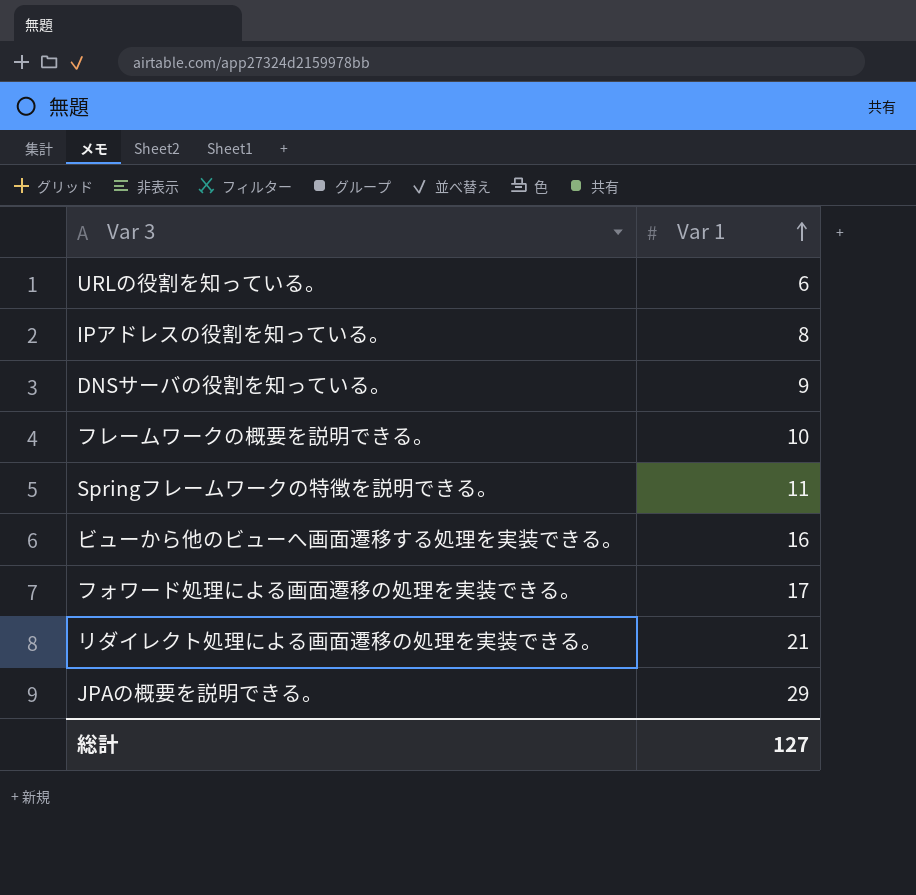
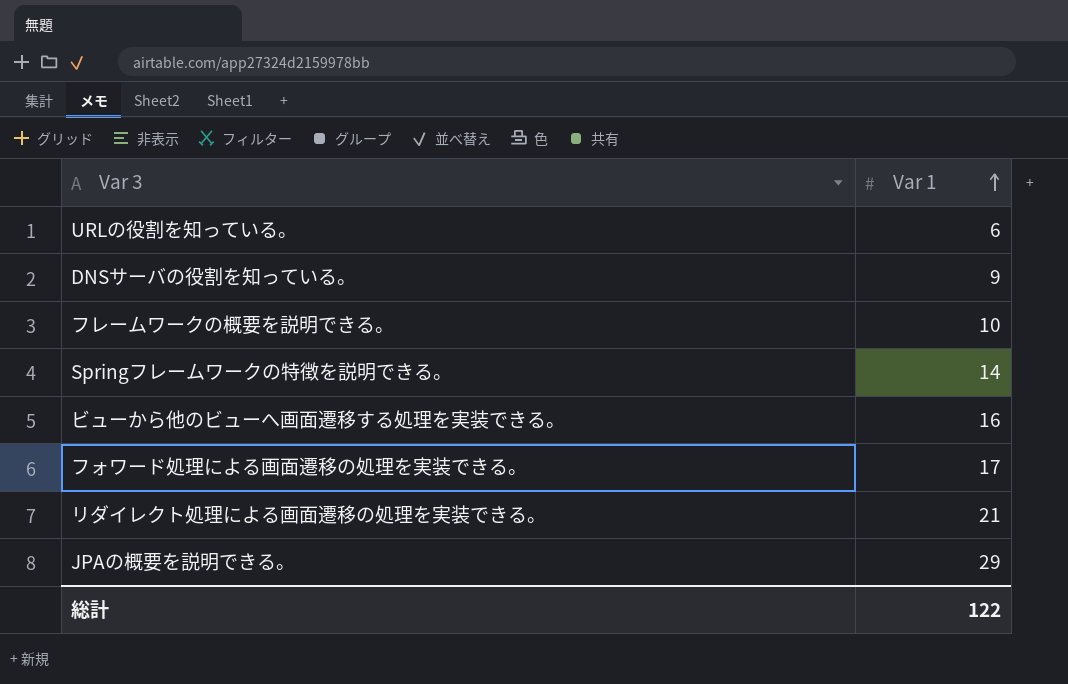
row IPアドレスの役割を知っている。: 8 -> none
Springフレームワークの特徴を説明できる。 | Var 1: 11 -> 14
総計 | Var 1: 127 -> 122

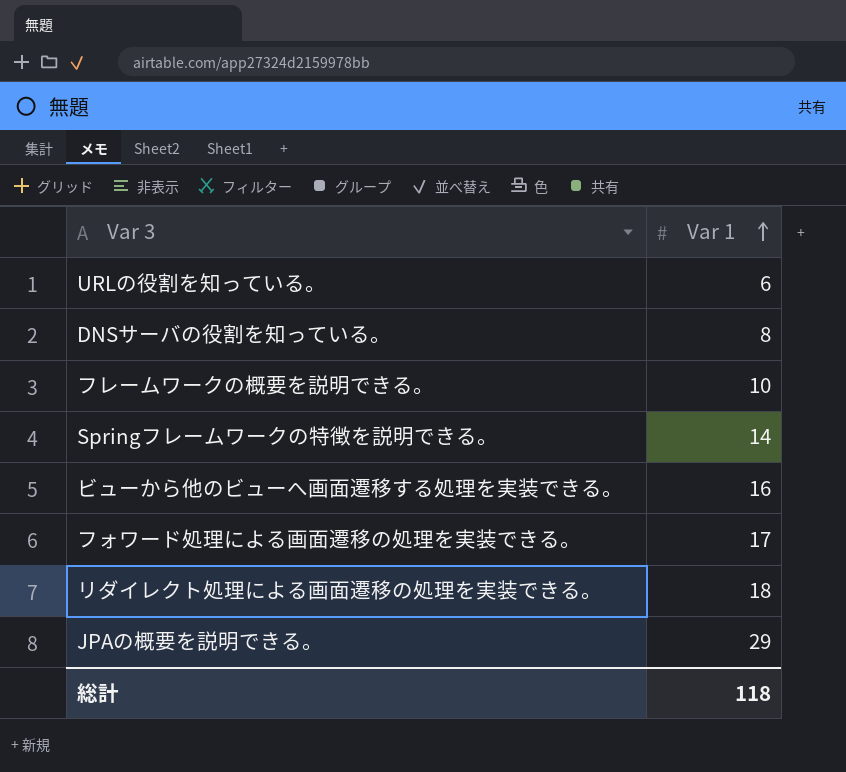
DNSサーバの役割を知っている。 | Var 1: 9 -> 8
リダイレクト処理による画面遷移の処理を実装できる。 | Var 1: 21 -> 18
総計 | Var 1: 122 -> 118

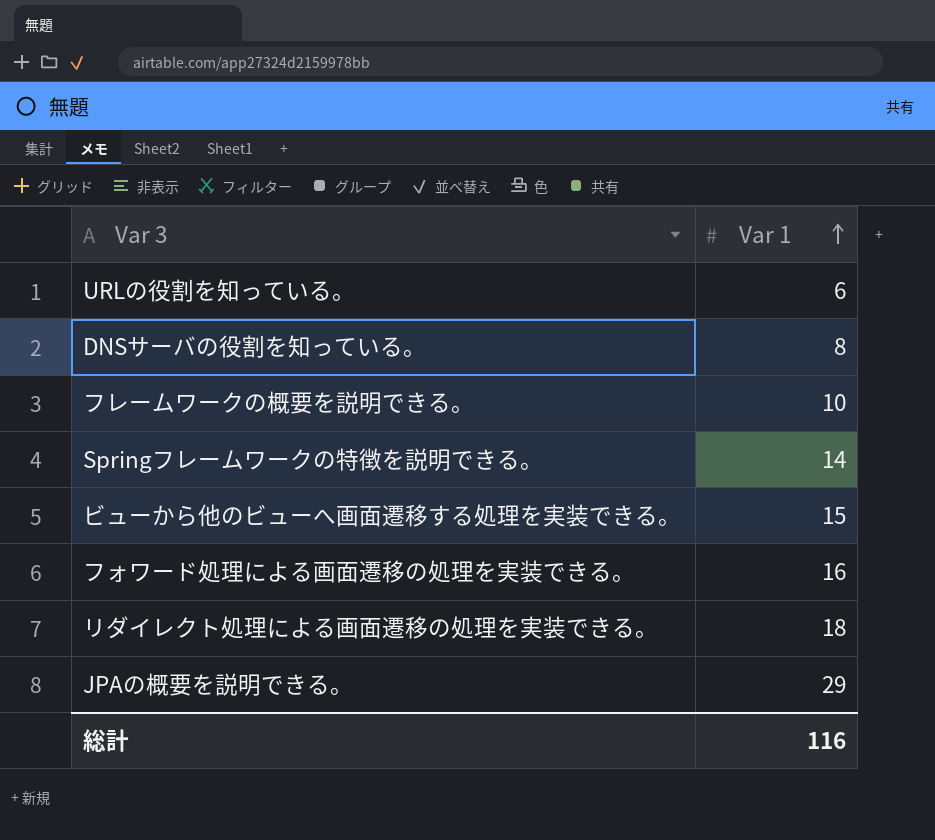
ビューから他のビューへ画面遷移する処理を実装できる。 | Var 1: 16 -> 15
フォワード処理による画面遷移の処理を実装できる。 | Var 1: 17 -> 16
総計 | Var 1: 118 -> 116

